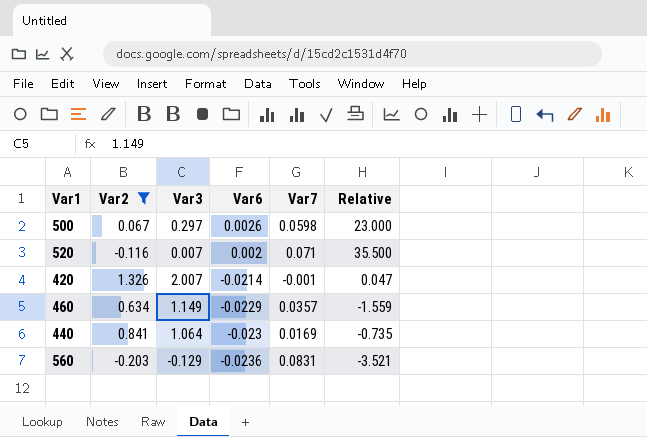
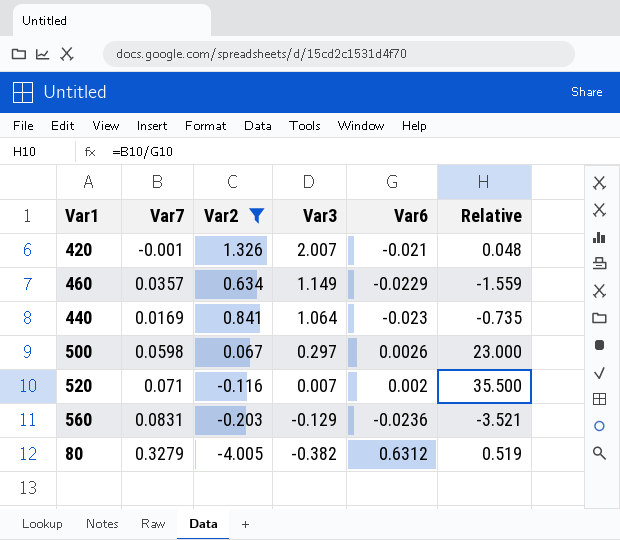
row order: Var6 descending -> Var3 descending
column Var7 | position: 5 -> 2
420 | Var6: -0.0214 -> -0.021
420 | Relative: 0.047 -> 0.048
row 80: none -> 0.3279 | -4.005 | -0.382 | 0.6312 | 0.519

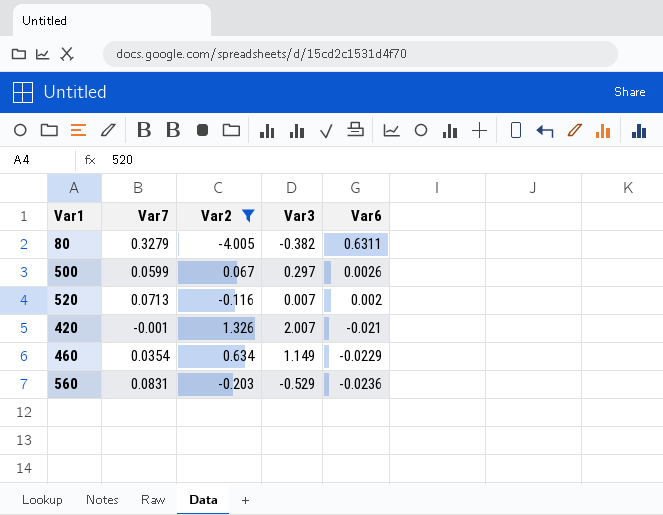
row order: Var3 descending -> Var6 descending
column Relative | formula: [Var7] / [Var6] -> none
row 440: 0.0169 | 0.841 | 1.064 | -0.023 | -0.735 -> none
80 | Var6: 0.6312 -> 0.6311
500 | Var7: 0.0598 -> 0.0599
520 | Var7: 0.071 -> 0.0713
460 | Var7: 0.0357 -> 0.0354
560 | Var3: -0.129 -> -0.529

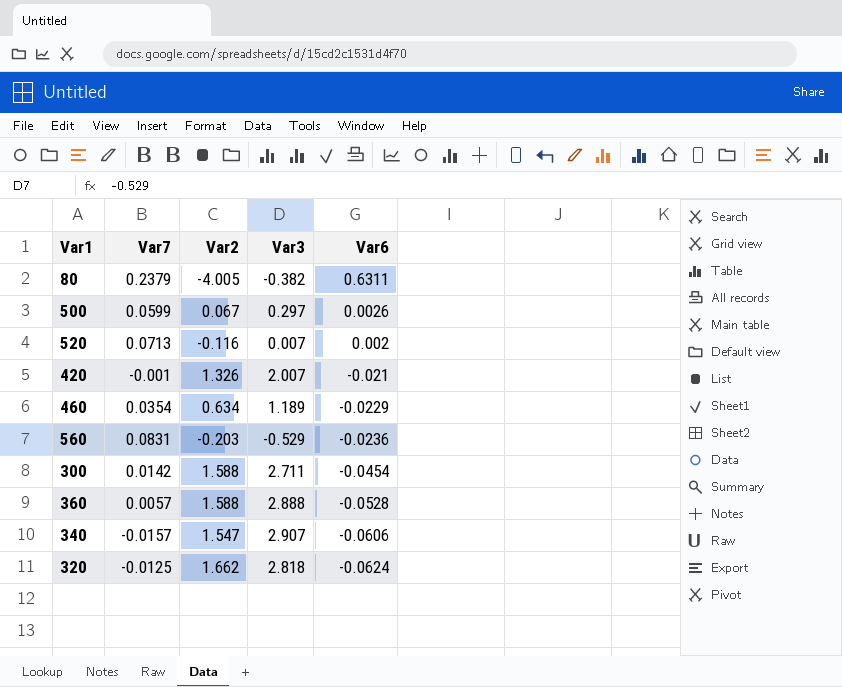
filter: Var2 <= 1.326 -> none
80 | Var7: 0.3279 -> 0.2379
460 | Var3: 1.149 -> 1.189

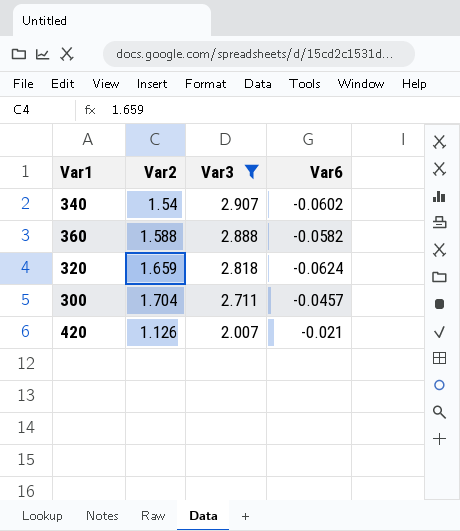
filter: none -> Var3 >= 2.007
row order: Var6 descending -> Var3 descending
column Var7 | position: 2 -> none
340 | Var2: 1.547 -> 1.54
340 | Var6: -0.0606 -> -0.0602
360 | Var6: -0.0528 -> -0.0582
320 | Var2: 1.662 -> 1.659
300 | Var2: 1.588 -> 1.704
300 | Var6: -0.0454 -> -0.0457
420 | Var2: 1.326 -> 1.126

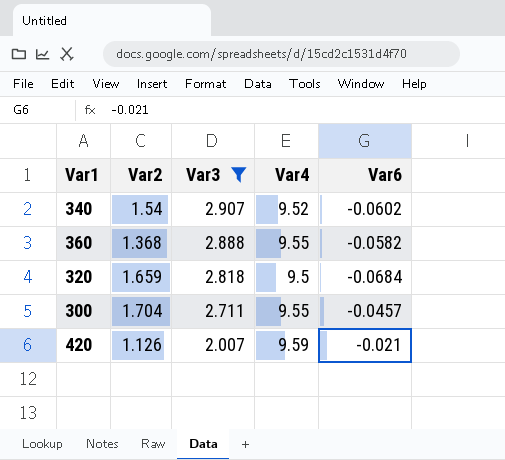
column Var4 | position: none -> 4
360 | Var2: 1.588 -> 1.368
320 | Var6: -0.0624 -> -0.0684

